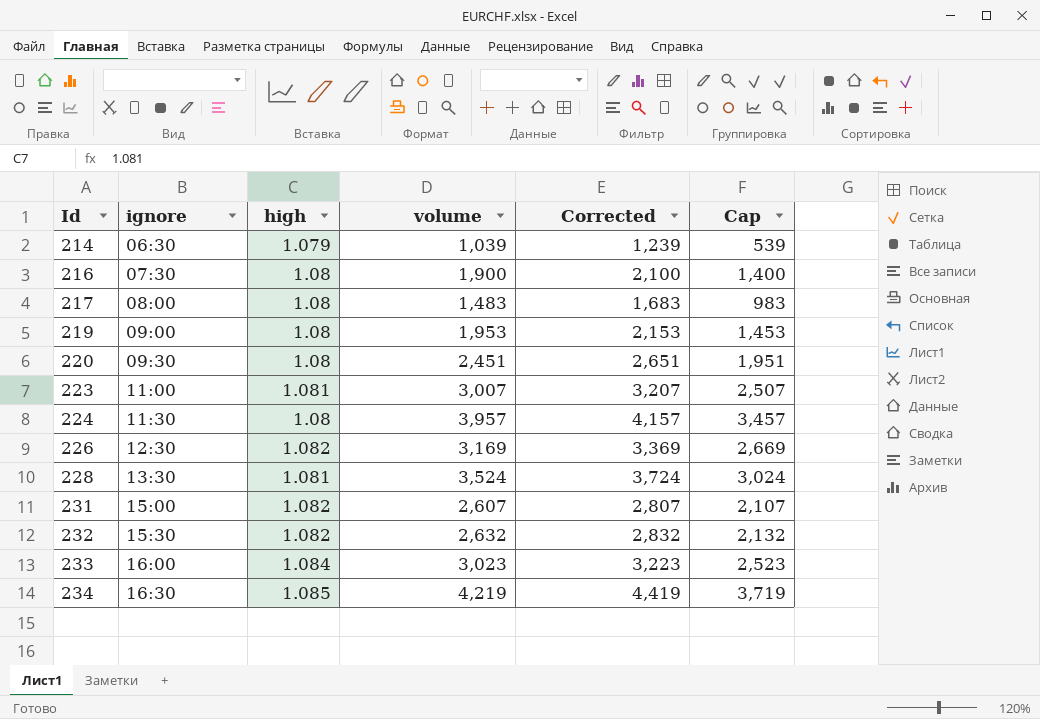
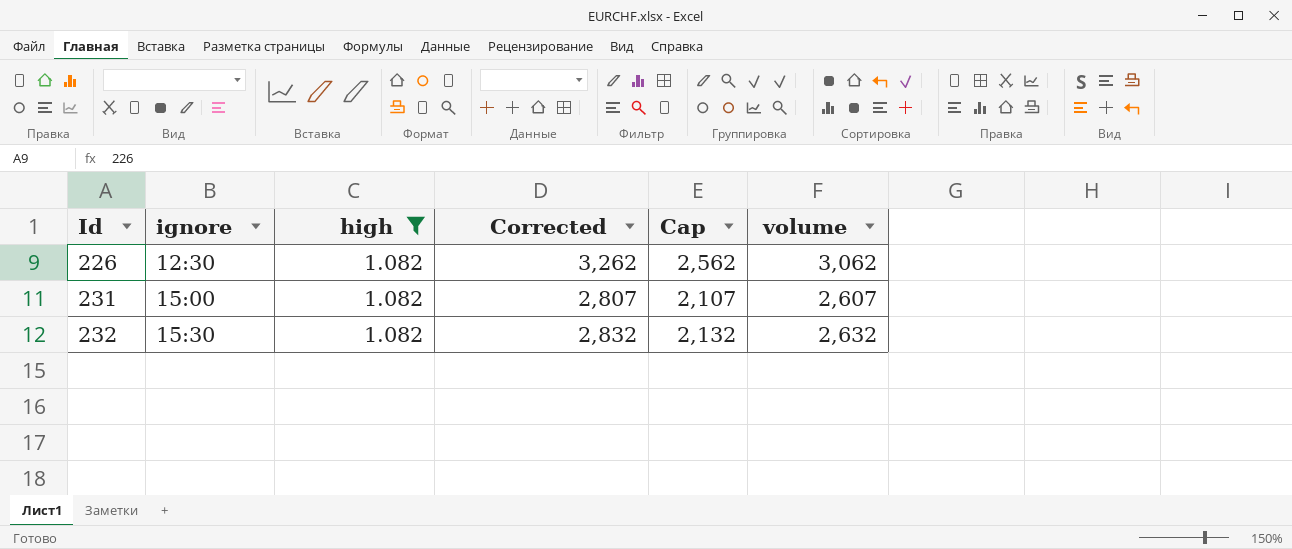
filter: none -> high = 1.082
column volume | position: 4 -> 6
226 | Corrected: 3,369 -> 3,262
226 | Cap: 2,669 -> 2,562
226 | volume: 3,169 -> 3,062

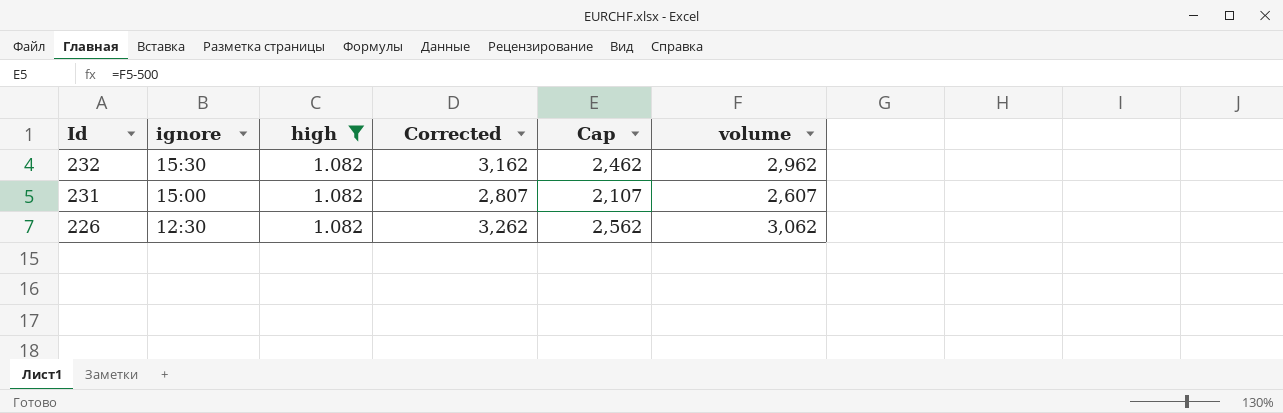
row order: Id ascending -> Id descending
232 | Corrected: 2,832 -> 3,162
232 | Cap: 2,132 -> 2,462
232 | volume: 2,632 -> 2,962

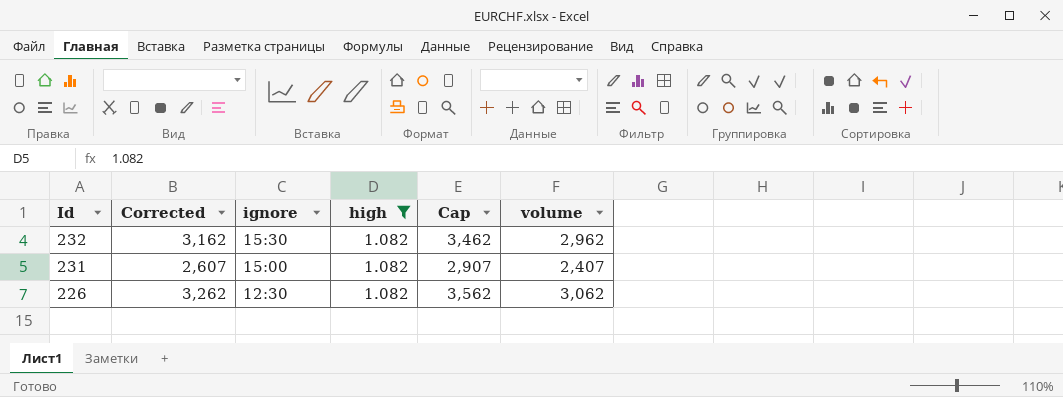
column Corrected | position: 4 -> 2
column Cap | formula: [volume] - 500 -> [volume] + 500
231 | Corrected: 2,807 -> 2,607
231 | volume: 2,607 -> 2,407

